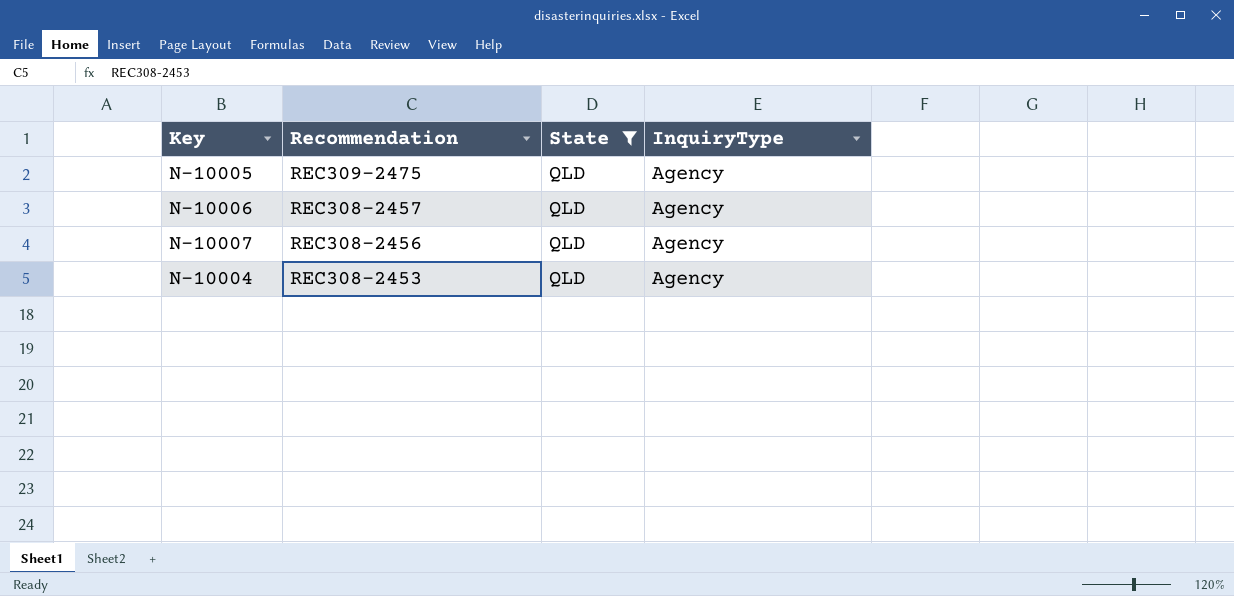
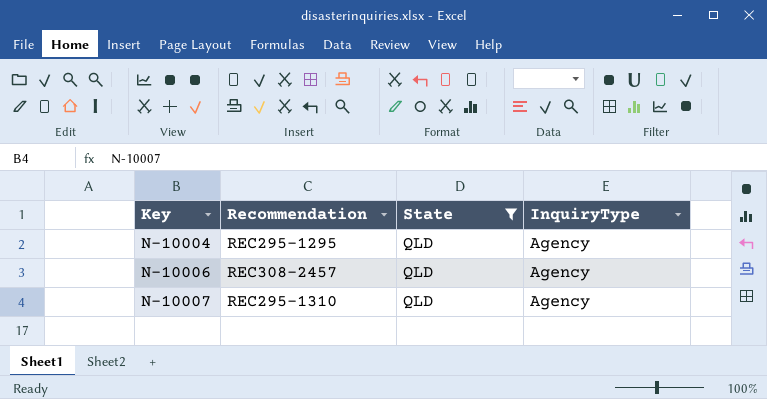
row order: Recommendation descending -> Key ascending
row N-10005: REC309-2475 | QLD | Agency -> none
N-10004 | Recommendation: REC308-2453 -> REC295-1295
N-10007 | Recommendation: REC308-2456 -> REC295-1310

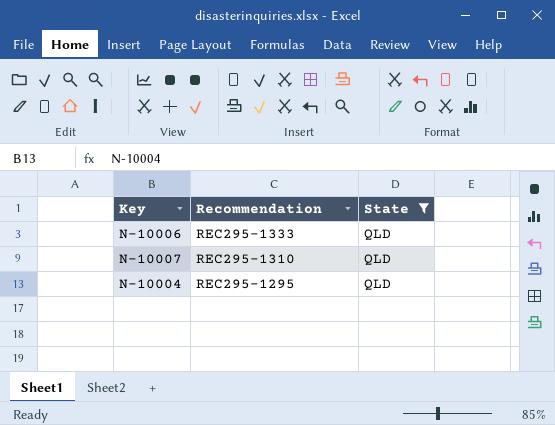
row order: Key ascending -> Recommendation descending
column InquiryType | position: 4 -> none
N-10006 | Recommendation: REC308-2457 -> REC295-1333

